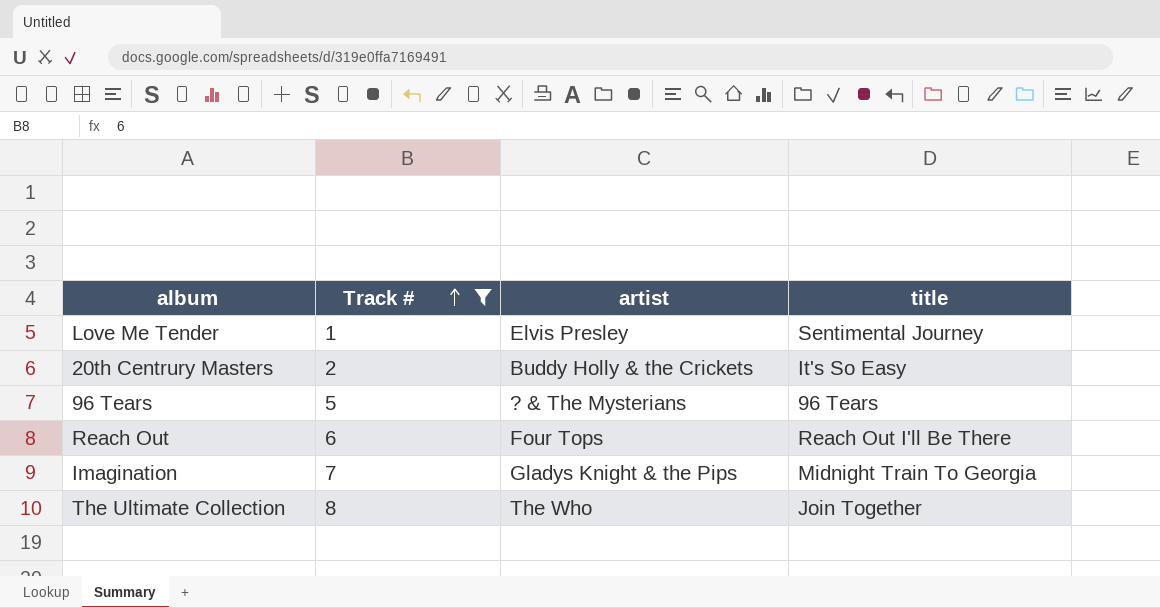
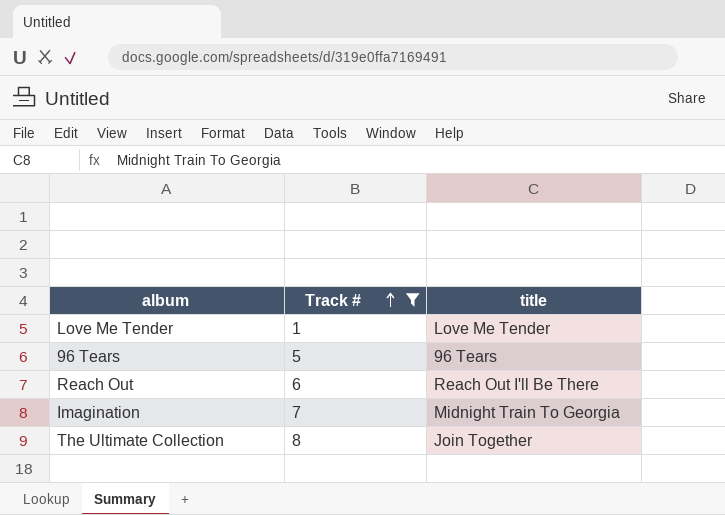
column artist | position: 3 -> none
row 20th Centrury Masters: 2 | Buddy Holly & the Crickets | It's So Easy -> none
Love Me Tender | title: Sentimental Journey -> Love Me Tender

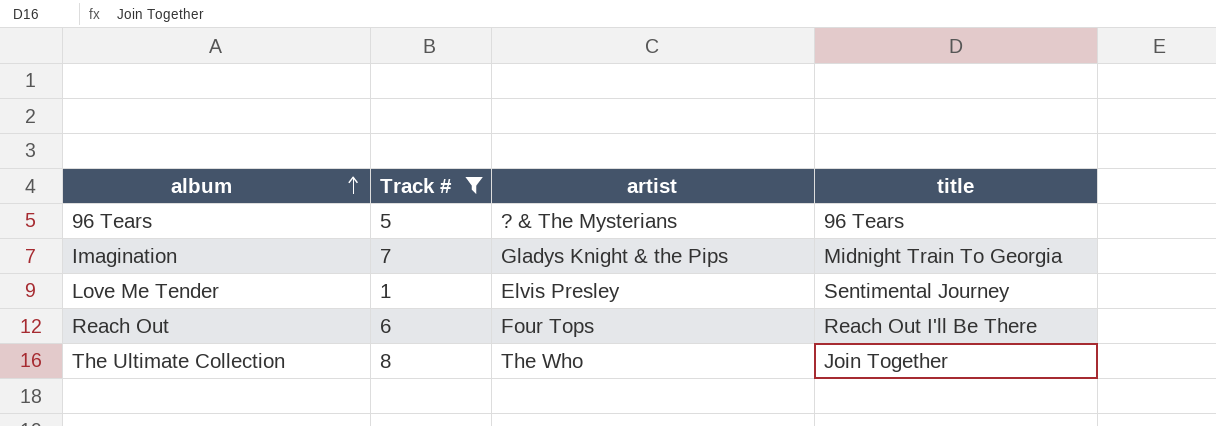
row order: Track # ascending -> album ascending
column artist | position: none -> 3
Love Me Tender | title: Love Me Tender -> Sentimental Journey

